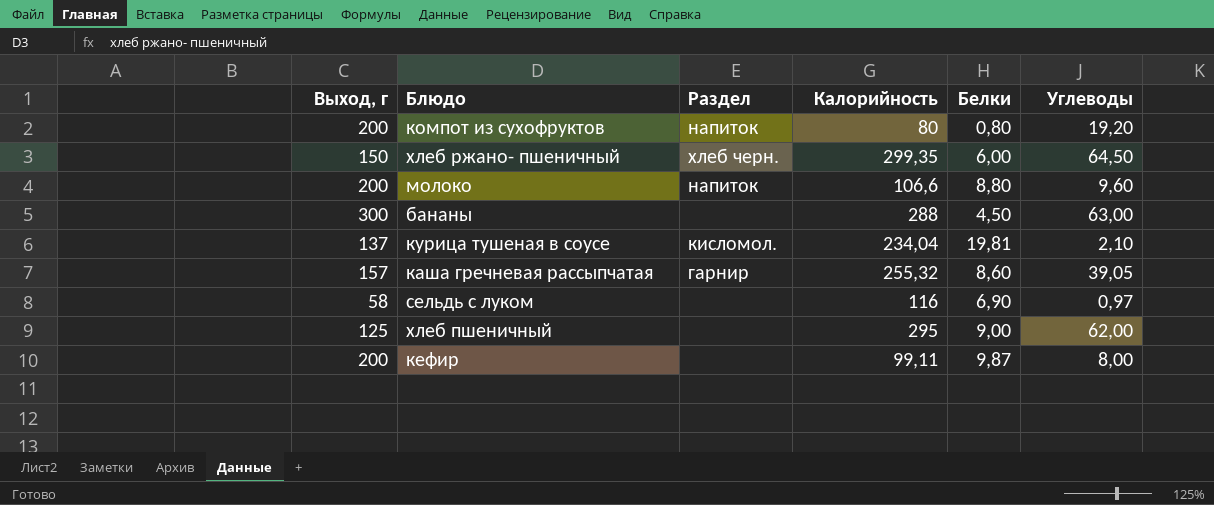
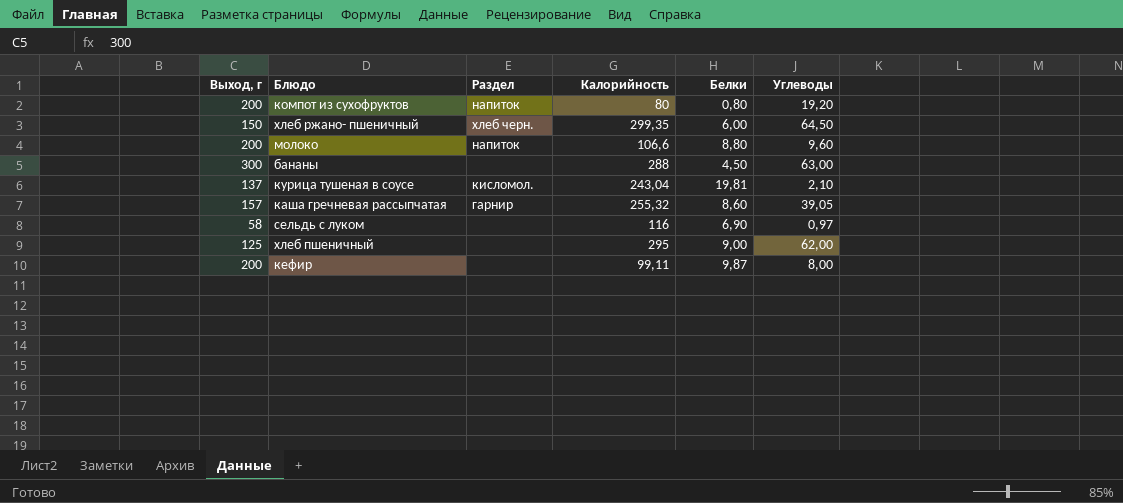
курица тушеная в соусе | Калорийность: 234,04 -> 243,04

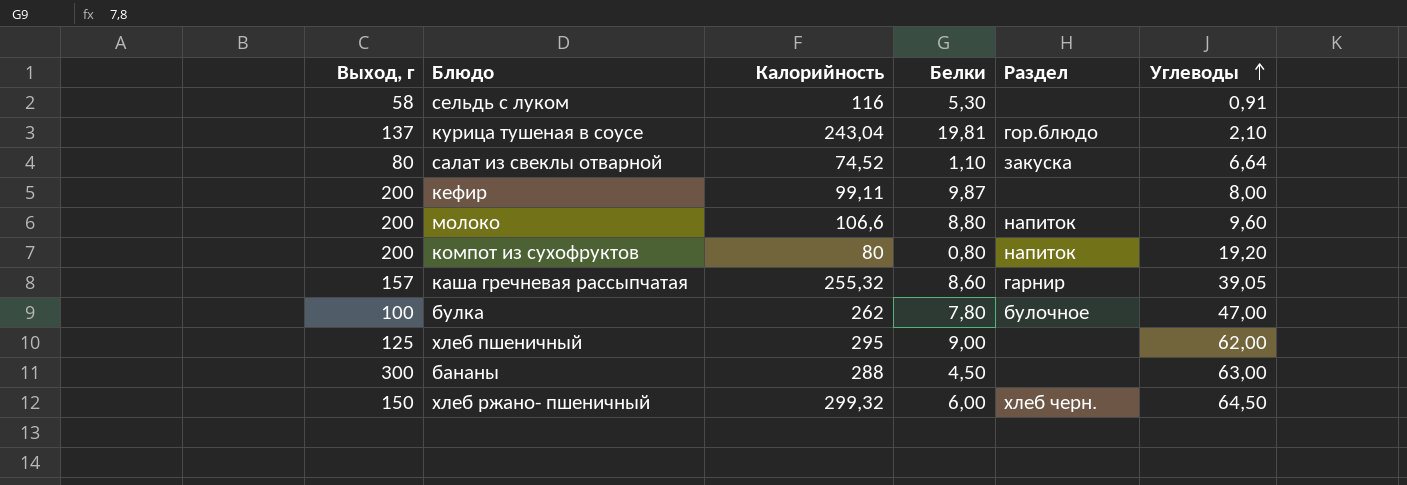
row order: none -> Углеводы ascending
column Раздел | position: 3 -> 5
сельдь с луком | Белки: 6,90 -> 5,30
сельдь с луком | Углеводы: 0,97 -> 0,91
курица тушеная в соусе | Раздел: кисломол. -> гор.блюдо
row салат из свеклы отварной: none -> 80 | 74,52 | 1,10 | закуска | 6,64
row булка: none -> 100 | 262 | 7,80 | булочное | 47,00
хлеб ржано- пшеничный | Калорийность: 299,35 -> 299,32

